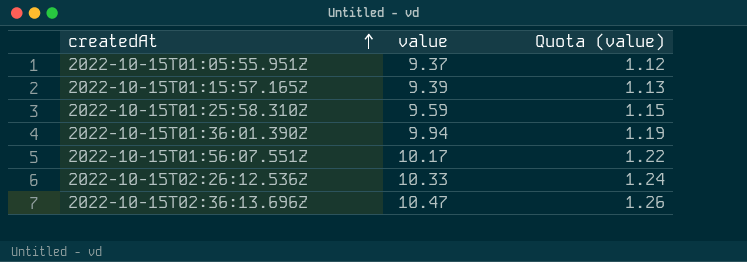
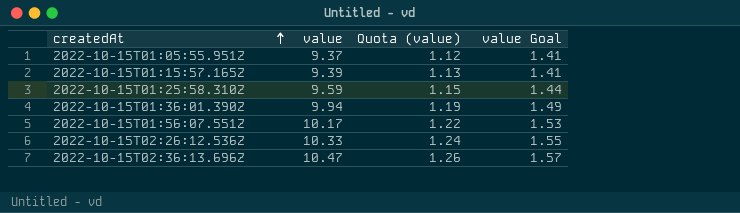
column value Goal | formula: none -> [value] * 0.15

